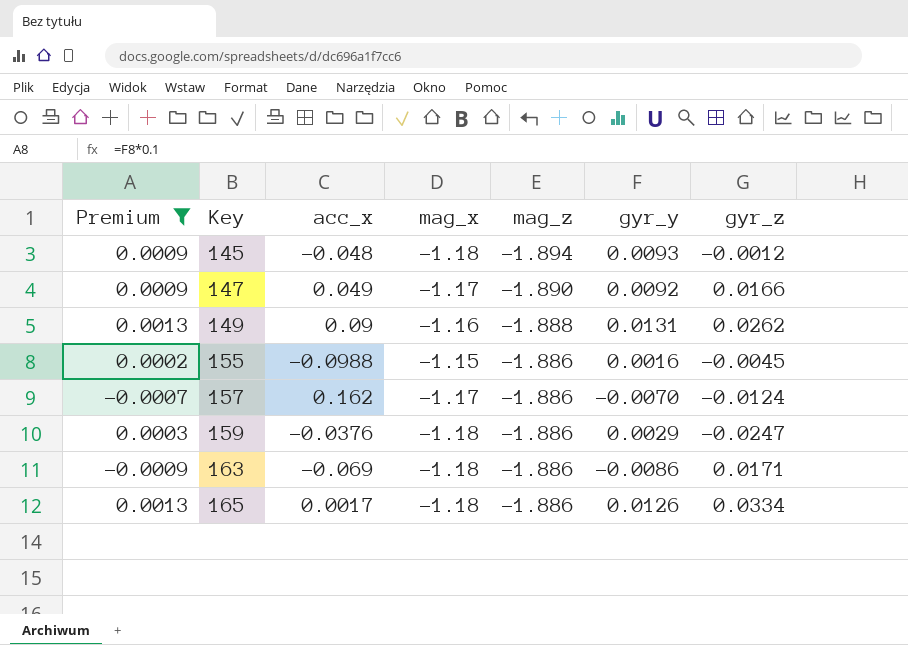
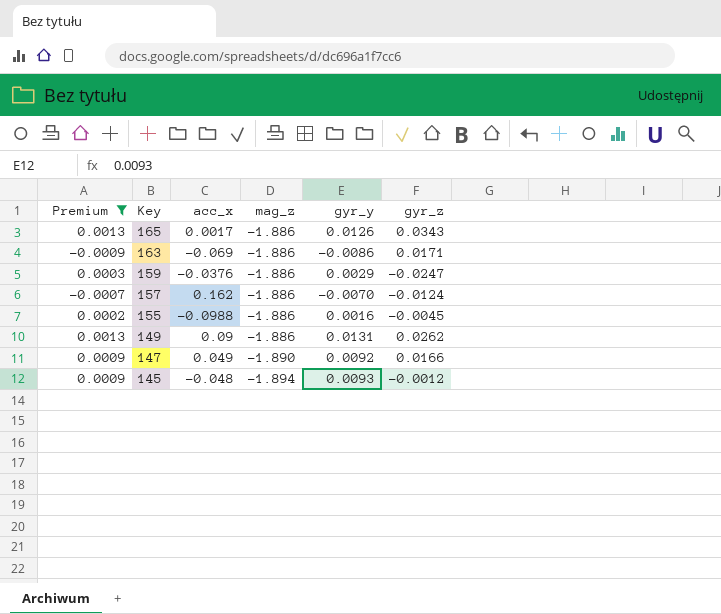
row order: Key ascending -> Key descending
column mag_x | position: 4 -> none
165 | gyr_z: 0.0334 -> 0.0343
149 | mag_z: -1.888 -> -1.886

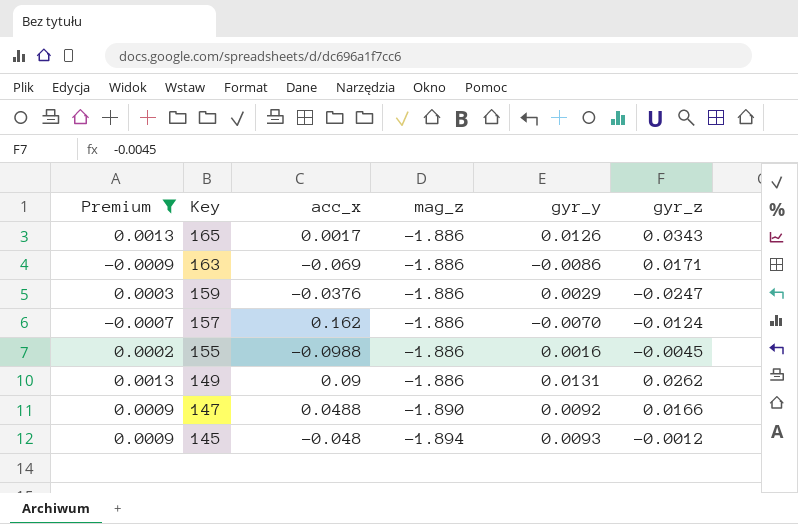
147 | acc_x: 0.049 -> 0.0488

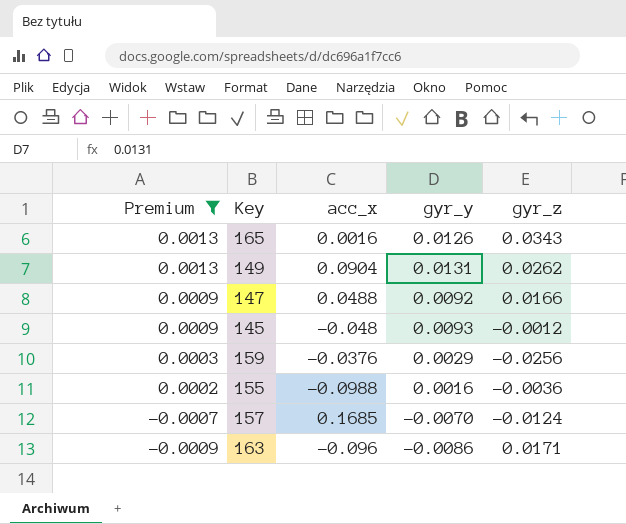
row order: Key descending -> Premium descending
column mag_z | position: 4 -> none
165 | acc_x: 0.0017 -> 0.0016
149 | acc_x: 0.09 -> 0.0904
159 | gyr_z: -0.0247 -> -0.0256
155 | gyr_z: -0.0045 -> -0.0036
157 | acc_x: 0.162 -> 0.1685
163 | acc_x: -0.069 -> -0.096

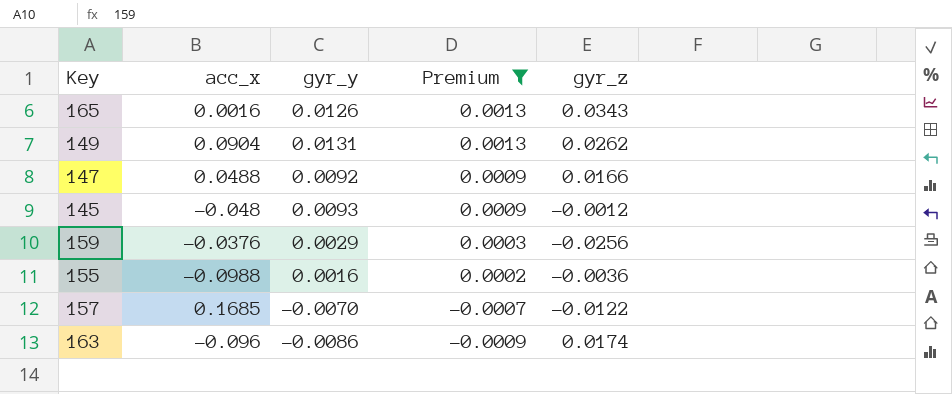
column Premium | position: 1 -> 4
157 | gyr_z: -0.0124 -> -0.0122
163 | gyr_z: 0.0171 -> 0.0174

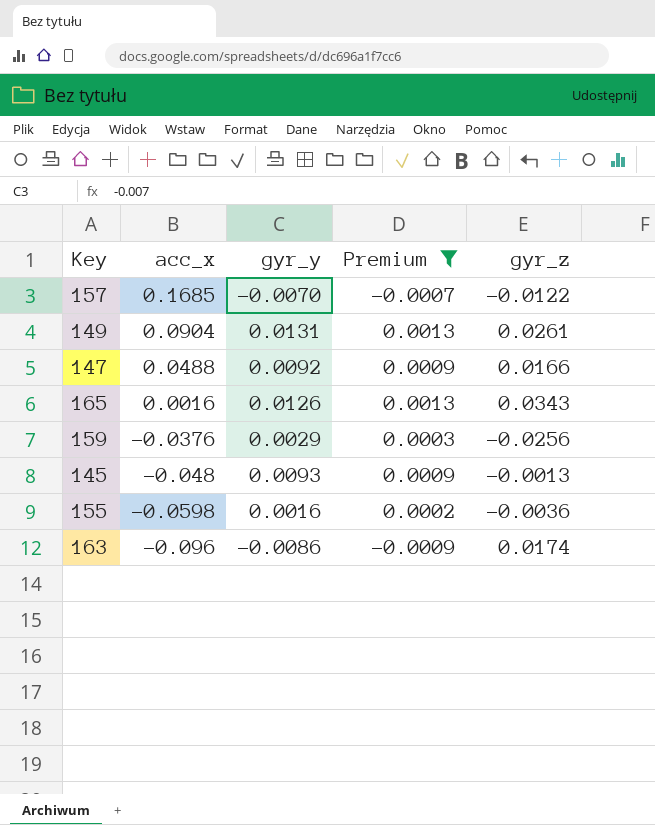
row order: Premium descending -> acc_x descending
149 | gyr_z: 0.0262 -> 0.0261
145 | gyr_z: -0.0012 -> -0.0013
155 | acc_x: -0.0988 -> -0.0598

